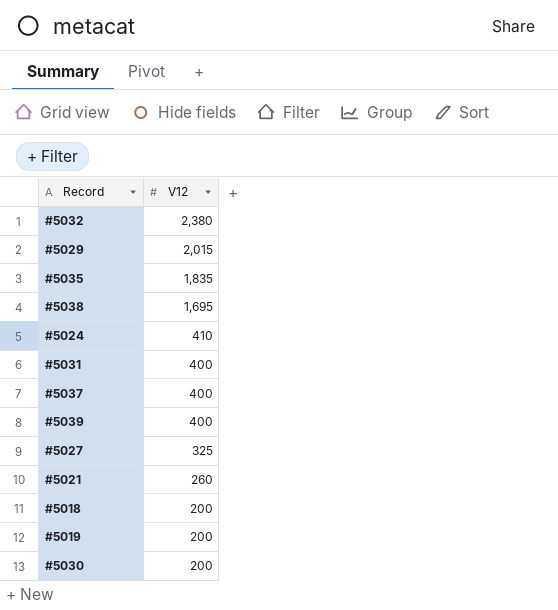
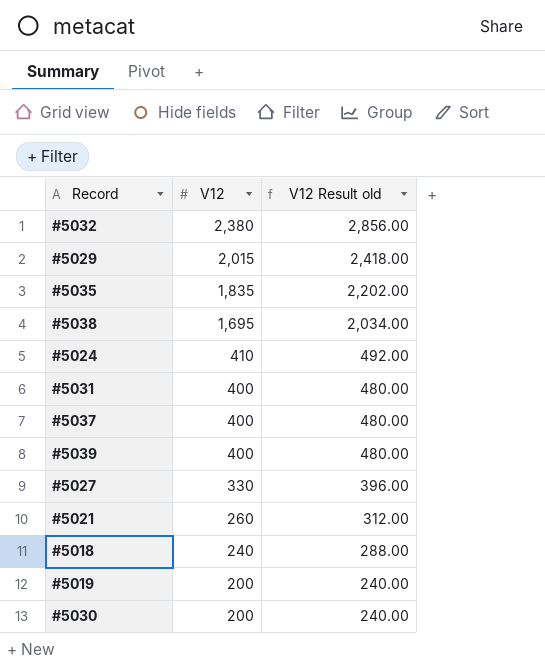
column V12 Result old | formula: none -> [V12] * 1.2
#5027 | V12: 325 -> 330
#5018 | V12: 200 -> 240

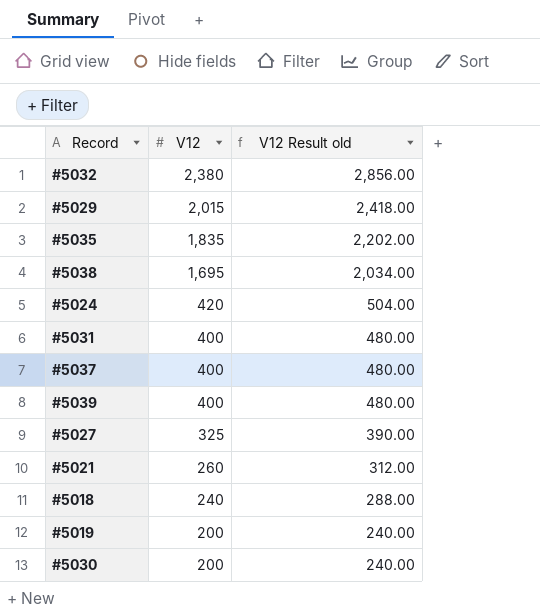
#5024 | V12: 410 -> 420
#5024 | V12 Result old: 492.00 -> 504.00
#5027 | V12: 330 -> 325
#5027 | V12 Result old: 396.00 -> 390.00

